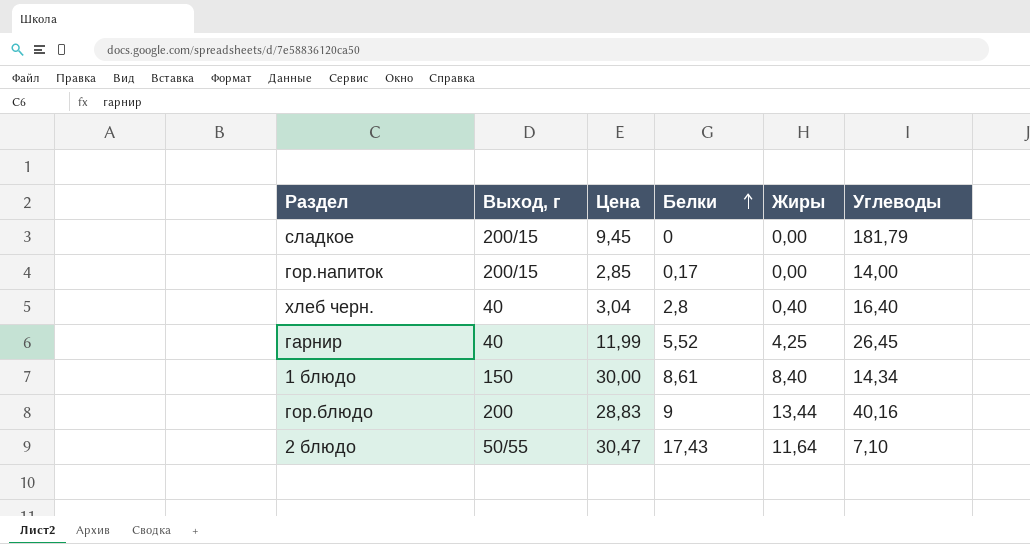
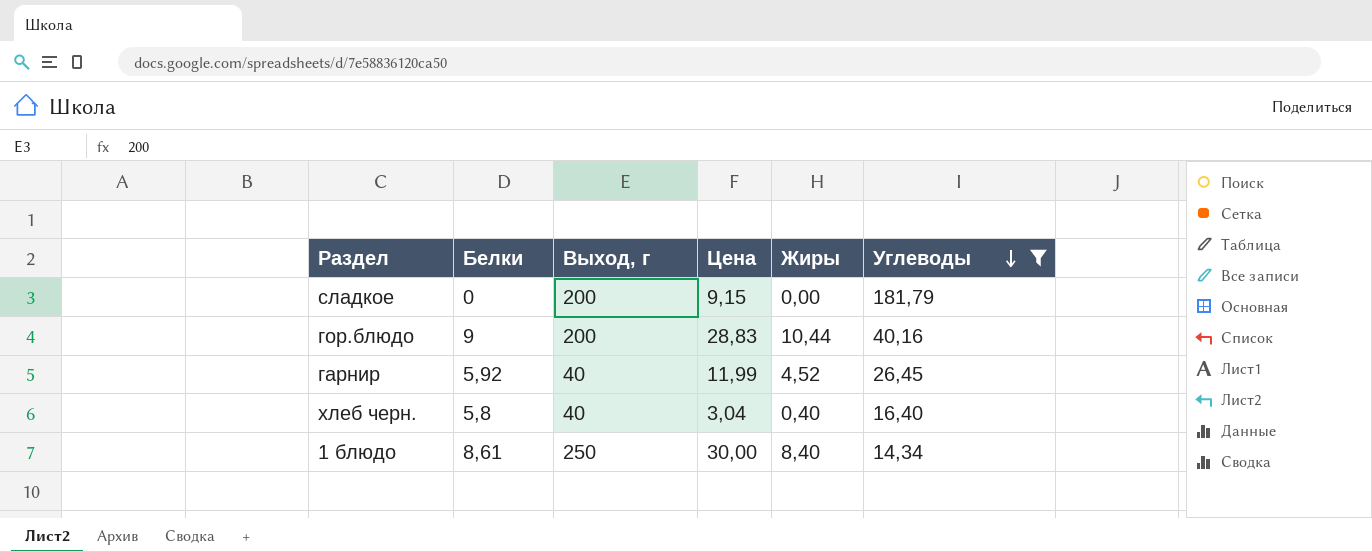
filter: none -> Углеводы >= 14,34
row order: Белки ascending -> Углеводы descending
column Белки | position: 4 -> 2
сладкое | Выход, г: 200/15 -> 200
сладкое | Цена: 9,45 -> 9,15
гор.блюдо | Жиры: 13,44 -> 10,44
гарнир | Белки: 5,52 -> 5,92
гарнир | Жиры: 4,25 -> 4,52
хлеб черн. | Белки: 2,8 -> 5,8
1 блюдо | Выход, г: 150 -> 250

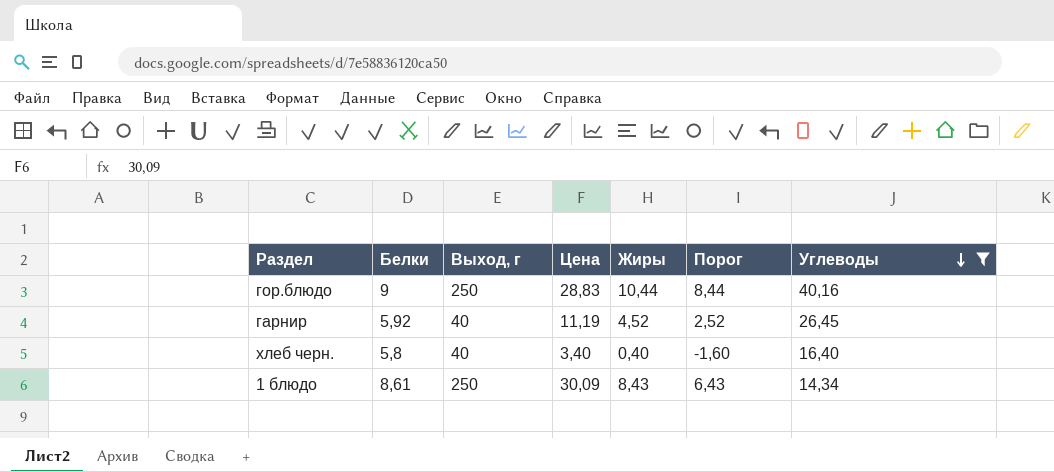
column Порог | formula: none -> [Жиры] - 2
row сладкое: 0 | 200 | 9,15 | 0,00 | 181,79 -> none
гор.блюдо | Выход, г: 200 -> 250
гарнир | Цена: 11,99 -> 11,19
хлеб черн. | Цена: 3,04 -> 3,40
1 блюдо | Цена: 30,00 -> 30,09
1 блюдо | Жиры: 8,40 -> 8,43

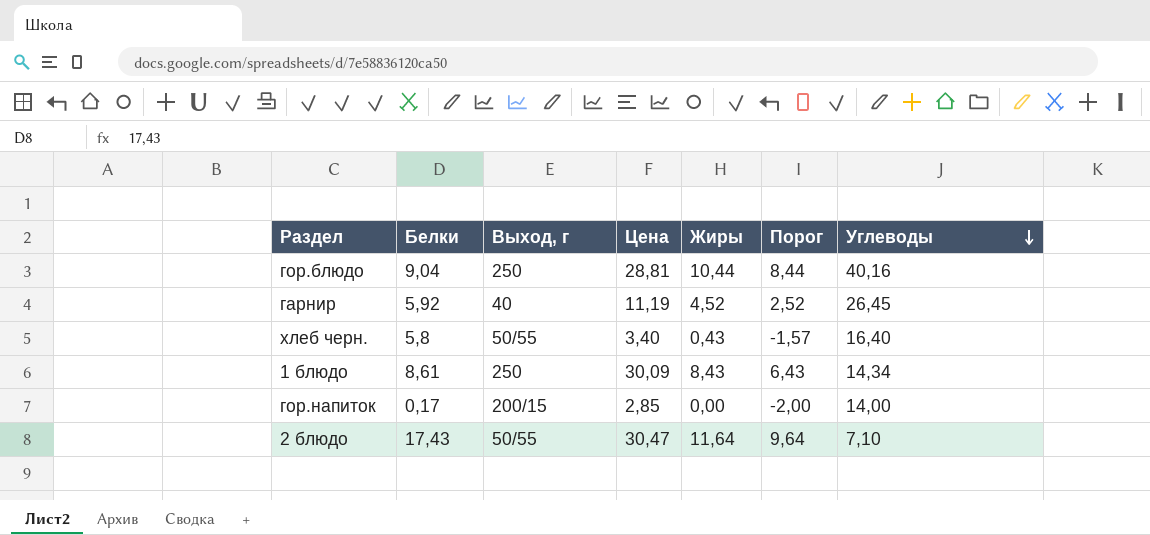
filter: Углеводы >= 14,34 -> none
гор.блюдо | Белки: 9 -> 9,04
гор.блюдо | Цена: 28,83 -> 28,81
хлеб черн. | Выход, г: 40 -> 50/55
хлеб черн. | Жиры: 0,40 -> 0,43
хлеб черн. | Порог: -1,60 -> -1,57

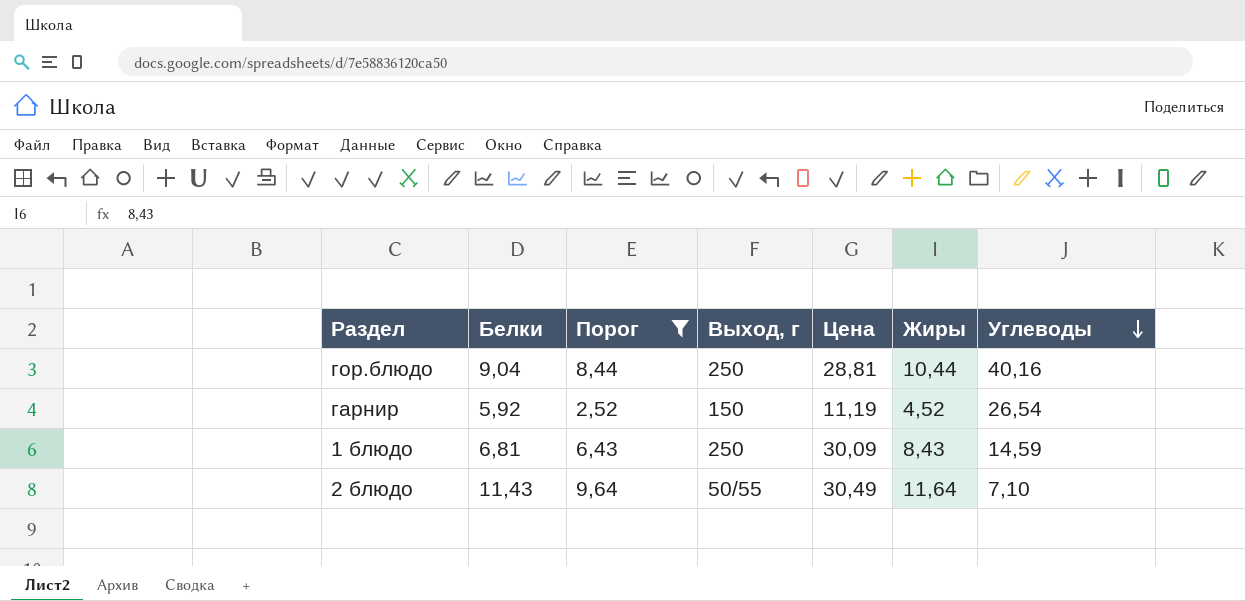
filter: none -> Порог >= 2,52
column Порог | position: 6 -> 3
гарнир | Выход, г: 40 -> 150
гарнир | Углеводы: 26,45 -> 26,54
1 блюдо | Белки: 8,61 -> 6,81
1 блюдо | Углеводы: 14,34 -> 14,59
2 блюдо | Белки: 17,43 -> 11,43
2 блюдо | Цена: 30,47 -> 30,49

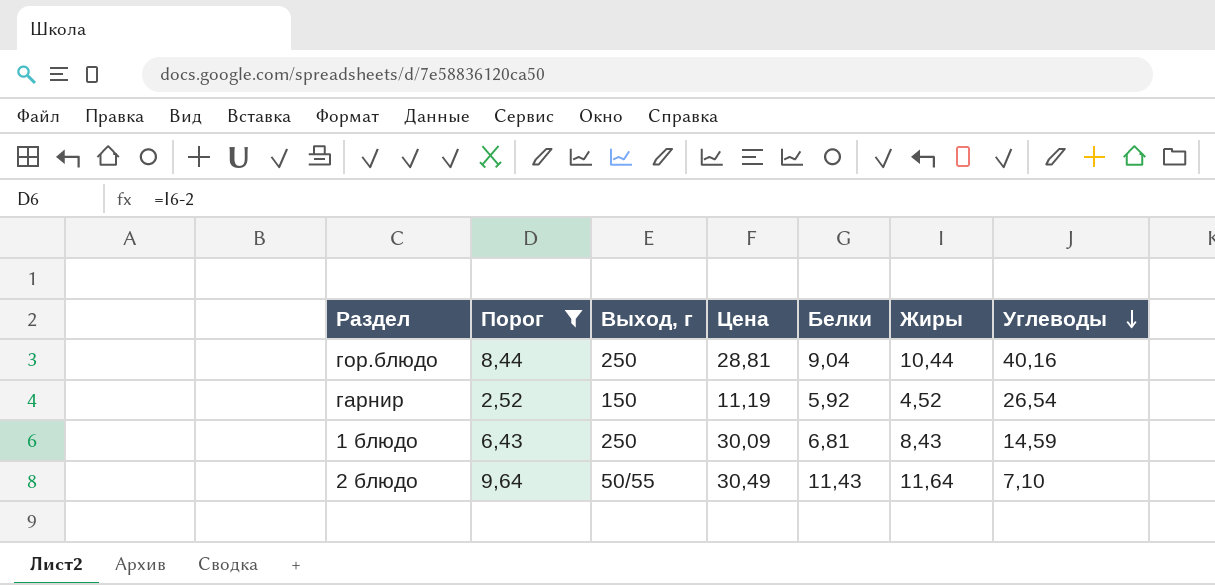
column Белки | position: 2 -> 5

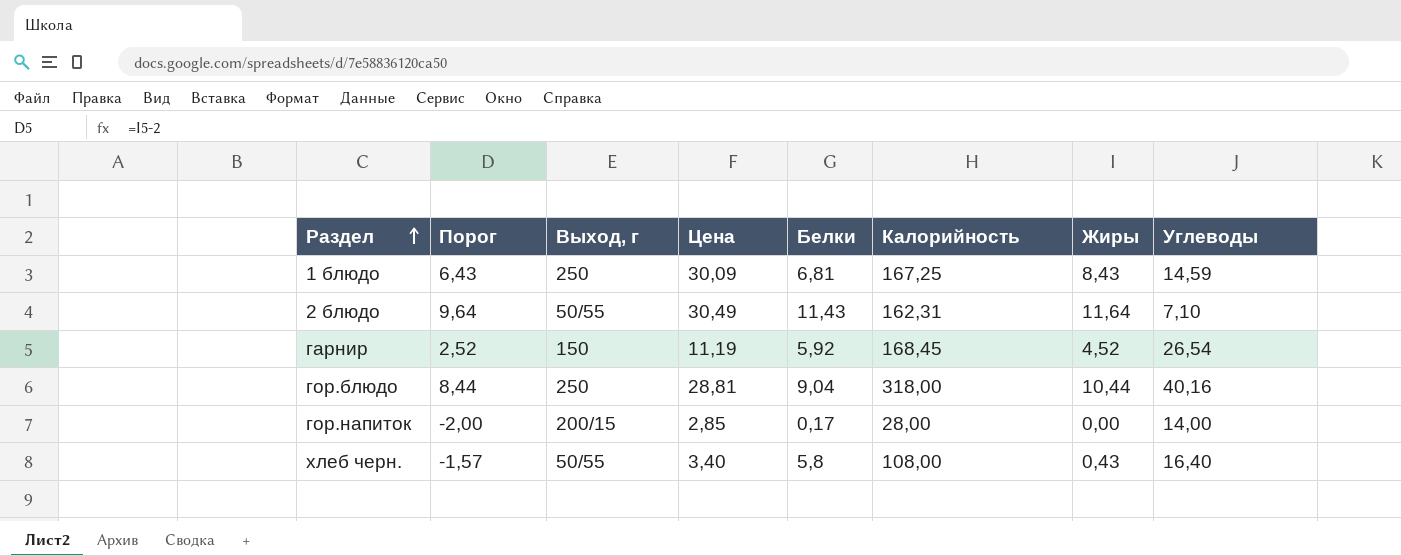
filter: Порог >= 2,52 -> none
row order: Углеводы descending -> Раздел ascending
column Калорийность | position: none -> 6

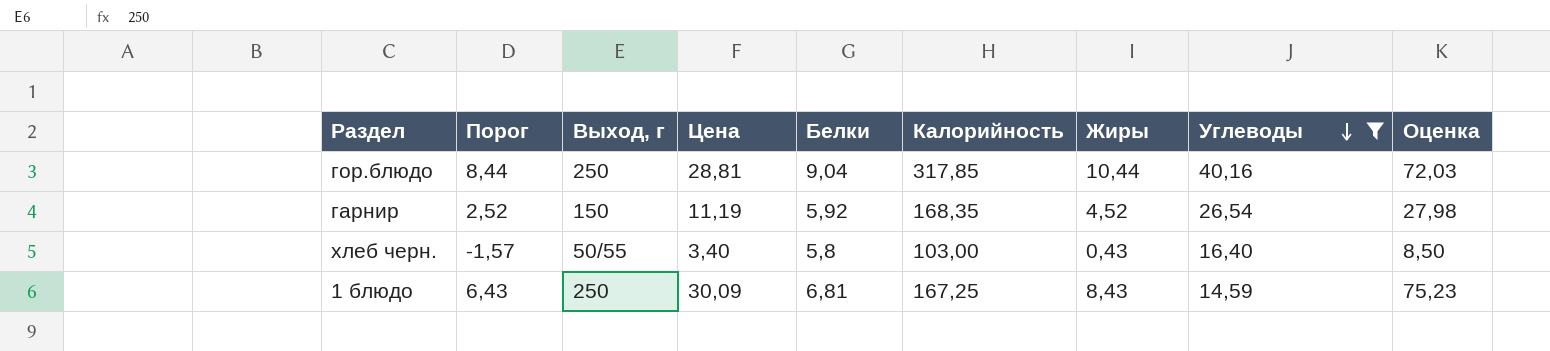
filter: none -> Углеводы >= 14,59
row order: Раздел ascending -> Углеводы descending
column Оценка | formula: none -> [Цена] * 2,5
гор.блюдо | Калорийность: 318,00 -> 317,85
гарнир | Калорийность: 168,45 -> 168,35
хлеб черн. | Калорийность: 108,00 -> 103,00

